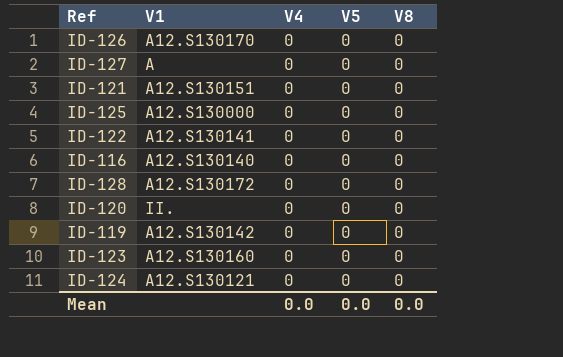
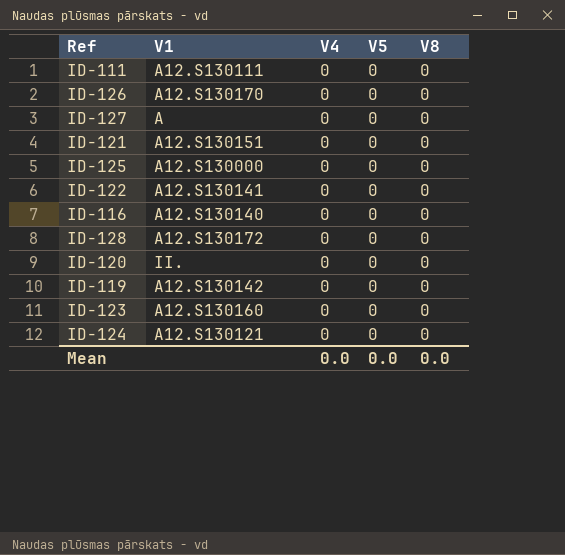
row ID-111: none -> A12.S130111 | 0 | 0 | 0

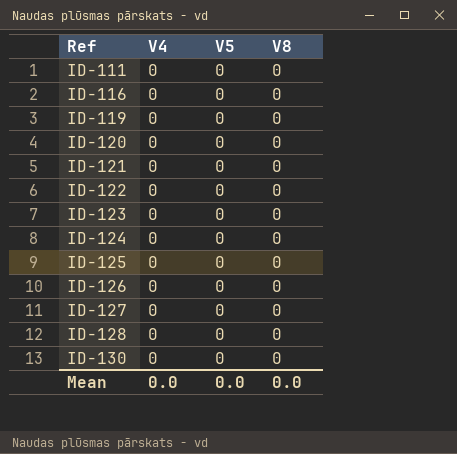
row order: none -> Ref ascending
column V1 | position: 2 -> none
row ID-130: none -> 0 | 0 | 0

